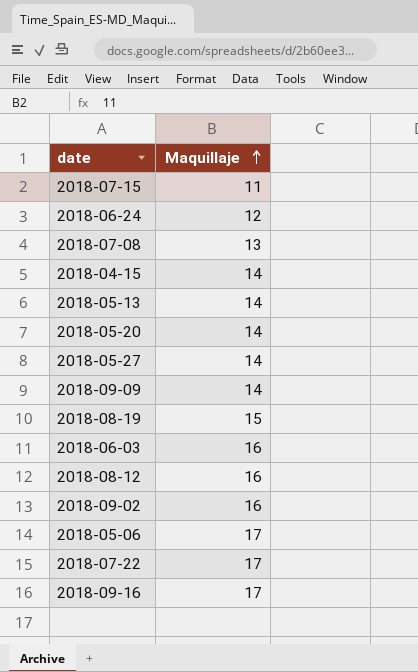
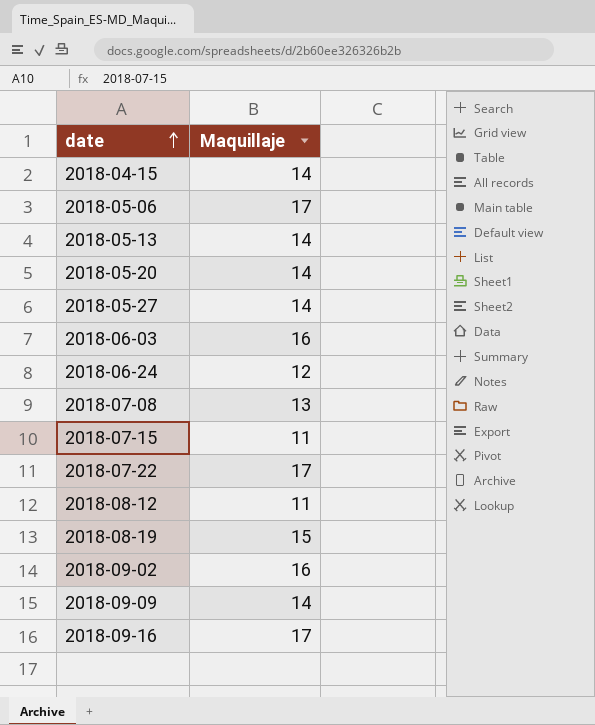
row order: Maquillaje ascending -> date ascending
2018-08-12 | Maquillaje: 16 -> 11

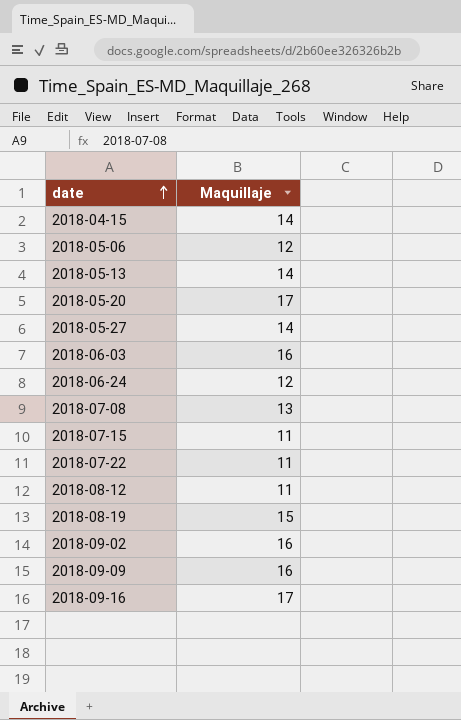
2018-05-06 | Maquillaje: 17 -> 12
2018-05-20 | Maquillaje: 14 -> 17
2018-07-22 | Maquillaje: 17 -> 11
2018-09-09 | Maquillaje: 14 -> 16

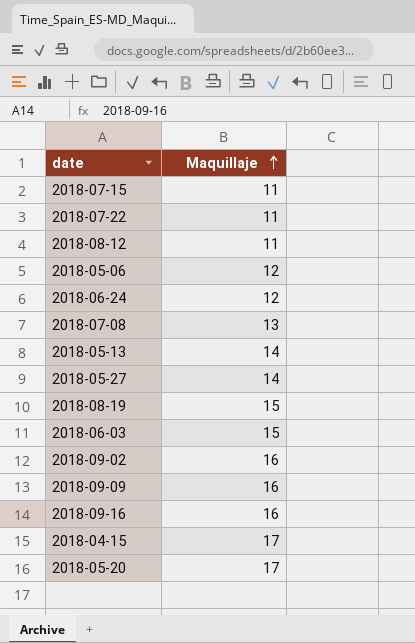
row order: date ascending -> Maquillaje ascending
2018-06-03 | Maquillaje: 16 -> 15
2018-09-16 | Maquillaje: 17 -> 16
2018-04-15 | Maquillaje: 14 -> 17

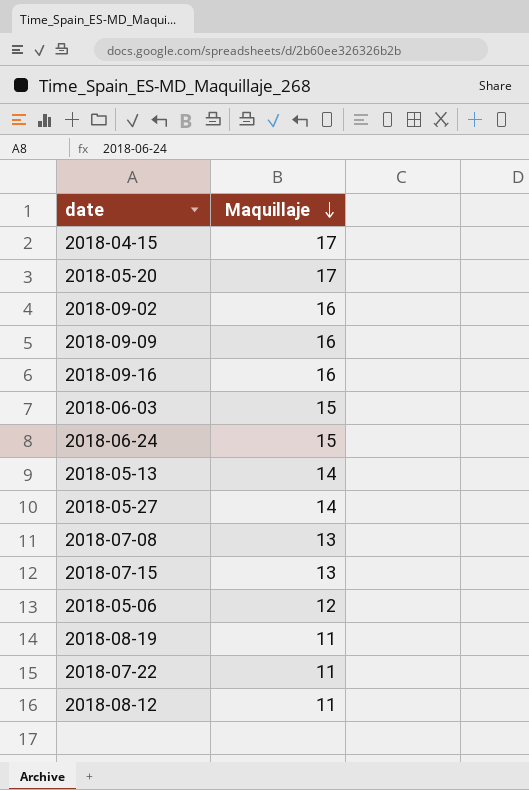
row order: Maquillaje ascending -> Maquillaje descending
2018-06-24 | Maquillaje: 12 -> 15
2018-07-15 | Maquillaje: 11 -> 13
2018-08-19 | Maquillaje: 15 -> 11

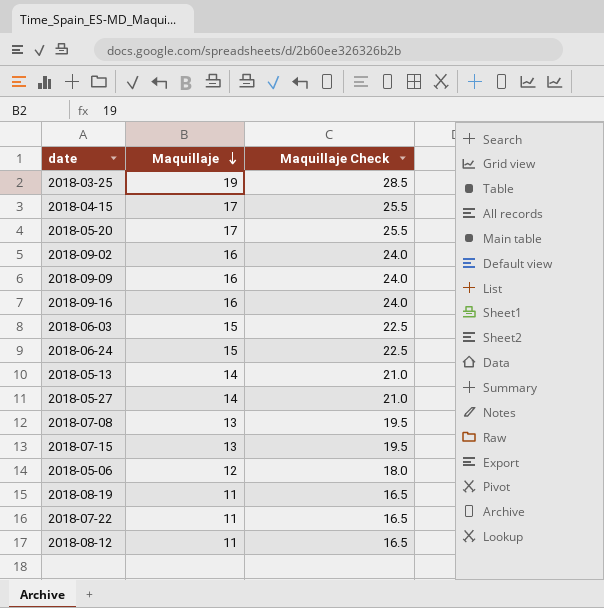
column Maquillaje Check | formula: none -> [Maquillaje] * 1.5
row 2018-03-25: none -> 19 | 28.5

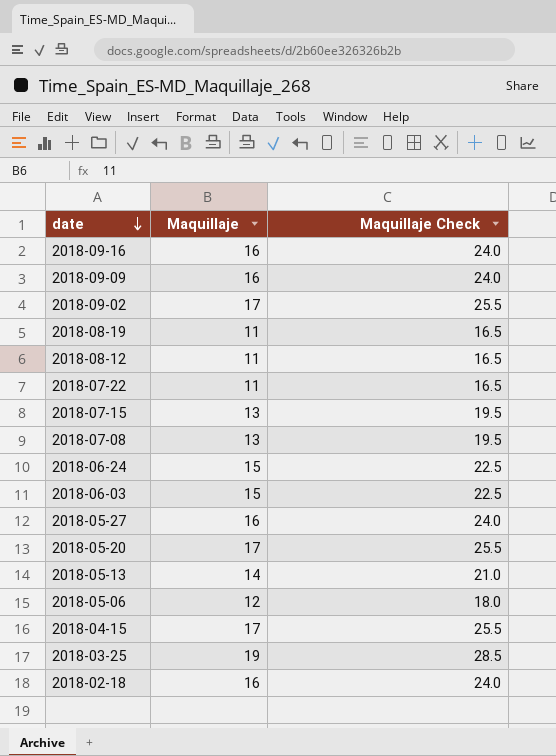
row order: Maquillaje descending -> date descending
2018-09-02 | Maquillaje: 16 -> 17
2018-09-02 | Maquillaje Check: 24.0 -> 25.5
2018-05-27 | Maquillaje: 14 -> 16
2018-05-27 | Maquillaje Check: 21.0 -> 24.0
row 2018-02-18: none -> 16 | 24.0

